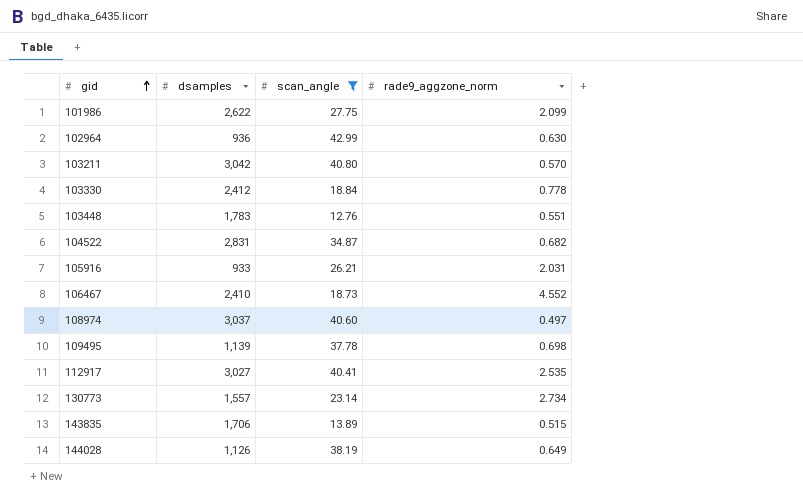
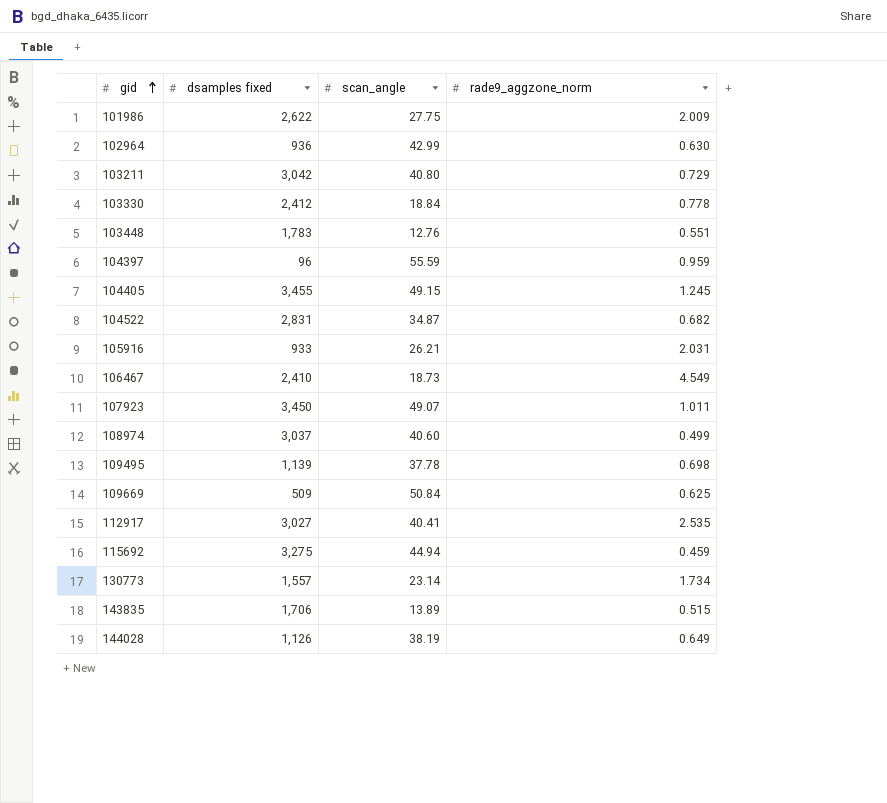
filter: scan_angle <= 42.99 -> none
column name: dsamples -> dsamples fixed
101986 | rade9_aggzone_norm: 2.099 -> 2.009
103211 | rade9_aggzone_norm: 0.570 -> 0.729
106467 | rade9_aggzone_norm: 4.552 -> 4.549
108974 | rade9_aggzone_norm: 0.497 -> 0.499
130773 | rade9_aggzone_norm: 2.734 -> 1.734

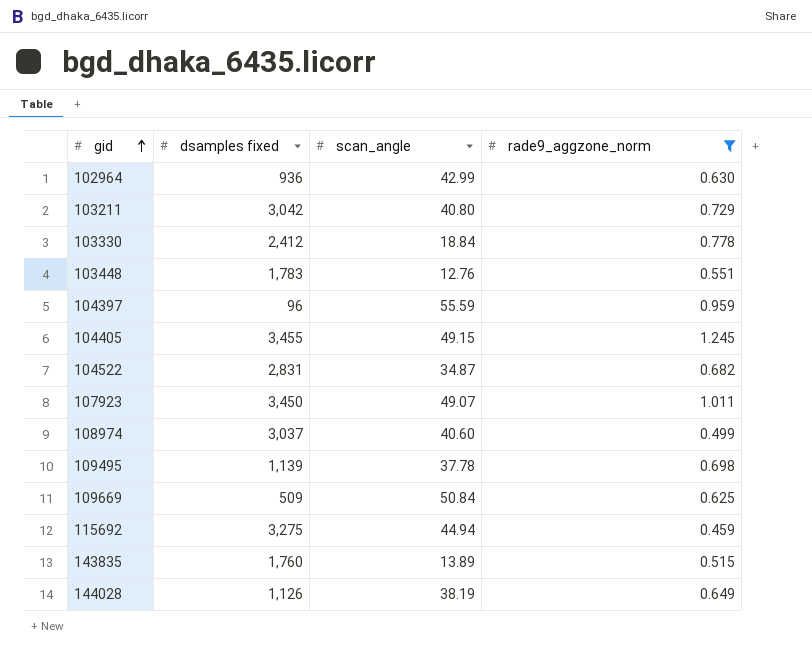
filter: none -> rade9_aggzone_norm <= 1.245
143835 | dsamples fixed: 1,706 -> 1,760

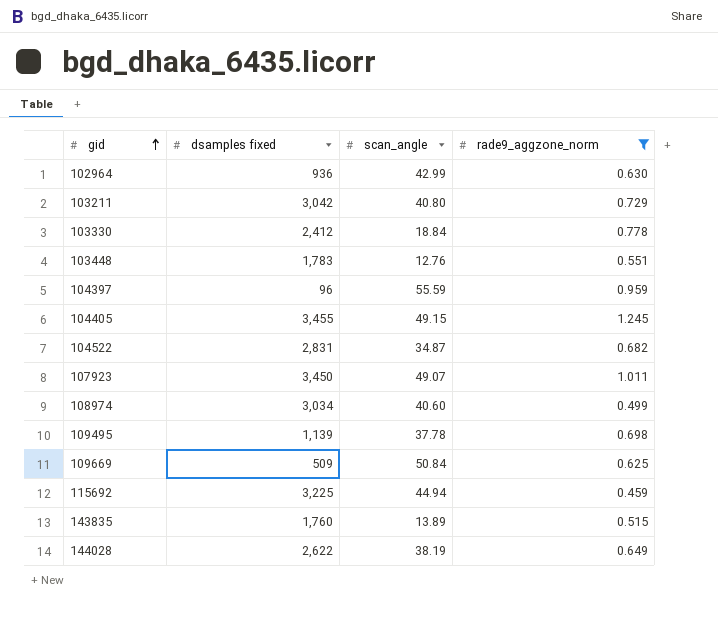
108974 | dsamples fixed: 3,037 -> 3,034
115692 | dsamples fixed: 3,275 -> 3,225
144028 | dsamples fixed: 1,126 -> 2,622

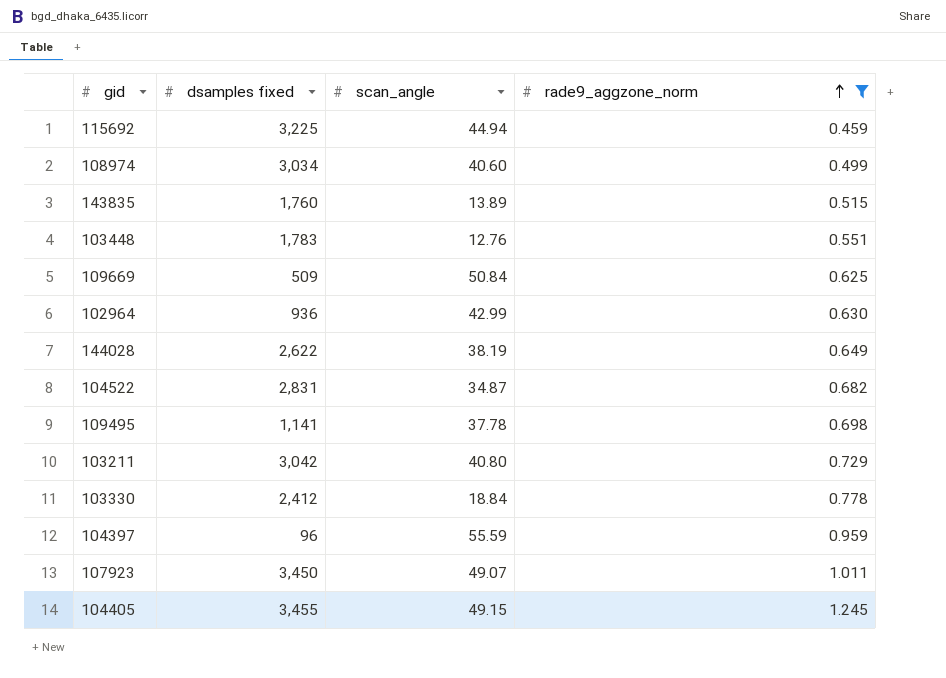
row order: gid ascending -> rade9_aggzone_norm ascending
109495 | dsamples fixed: 1,139 -> 1,141

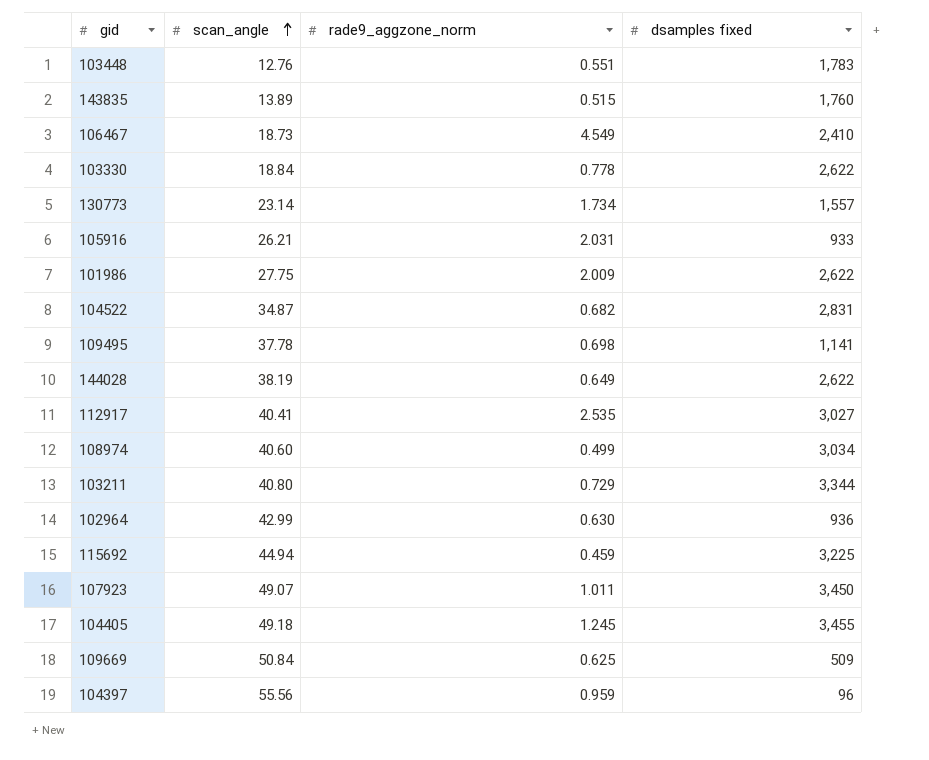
filter: rade9_aggzone_norm <= 1.245 -> none
row order: rade9_aggzone_norm ascending -> scan_angle ascending
column dsamples fixed | position: 2 -> 4
103330 | dsamples fixed: 2,412 -> 2,622
103211 | dsamples fixed: 3,042 -> 3,344
104405 | scan_angle: 49.15 -> 49.18
104397 | scan_angle: 55.59 -> 55.56

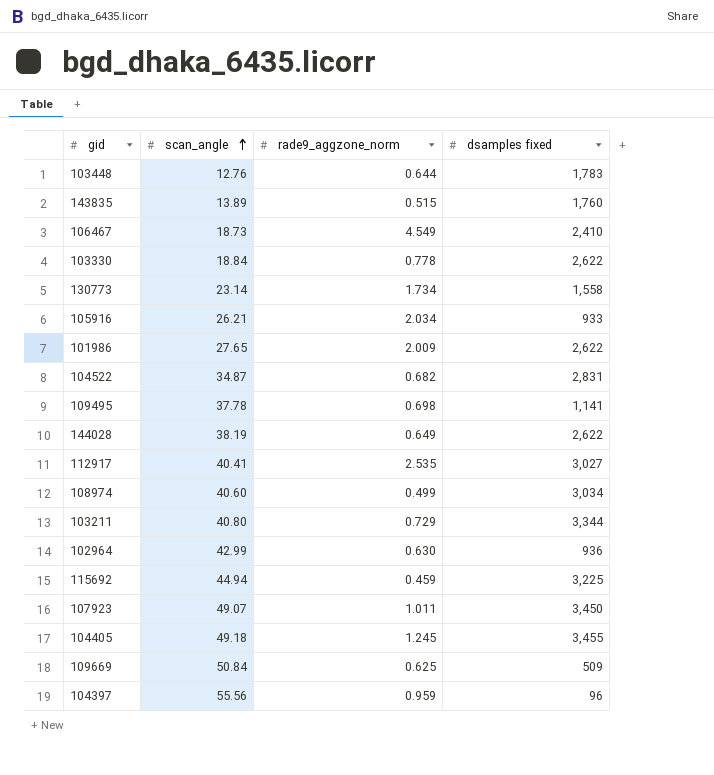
103448 | rade9_aggzone_norm: 0.551 -> 0.644
130773 | dsamples fixed: 1,557 -> 1,558
105916 | rade9_aggzone_norm: 2.031 -> 2.034
101986 | scan_angle: 27.75 -> 27.65

